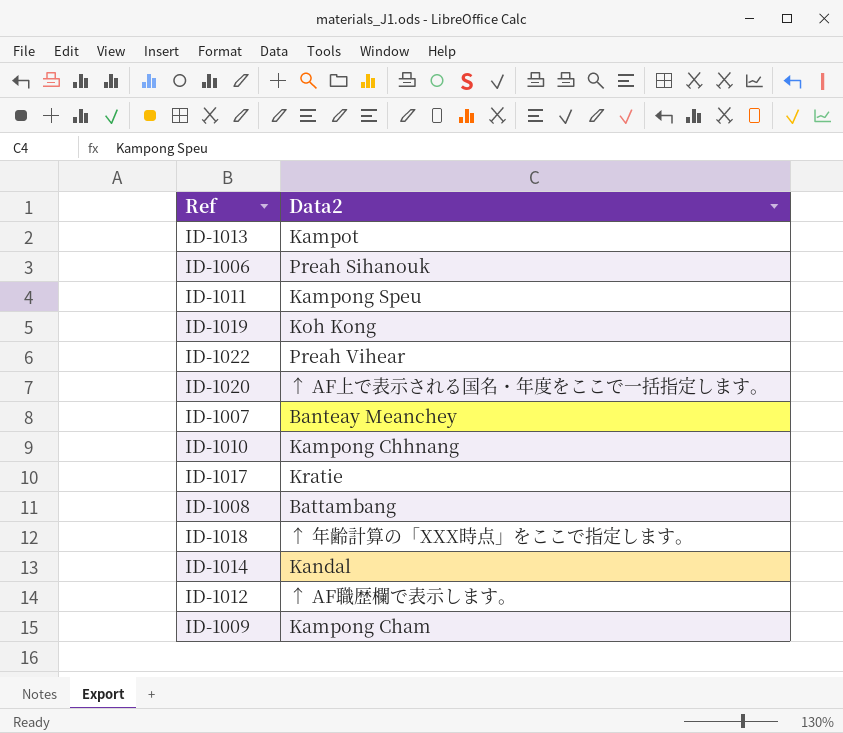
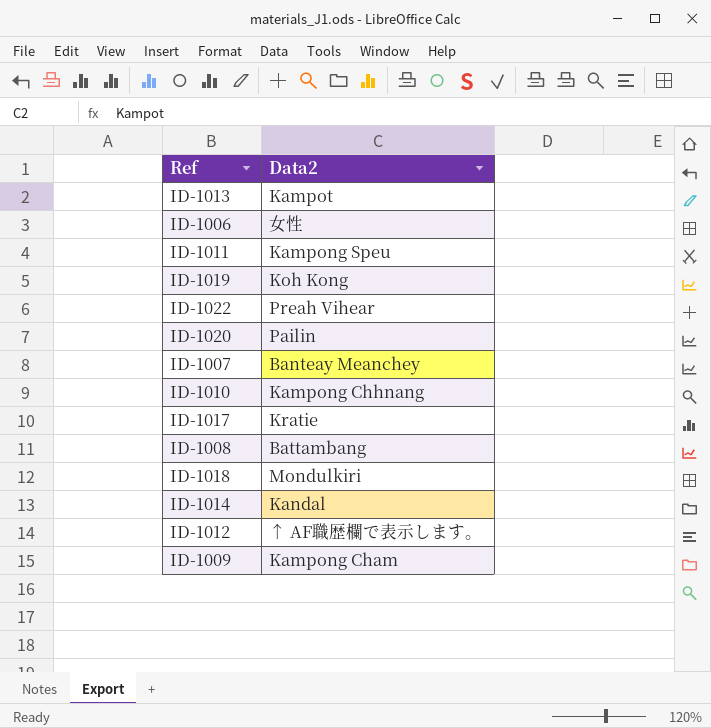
ID-1006 | Data2: Preah Sihanouk -> 女性
ID-1020 | Data2: ↑ AF上で表示される国名・年度をここで一括指定します。 -> Pailin
ID-1018 | Data2: ↑ 年齢計算の「XXX時点」をここで指定します。 -> Mondulkiri

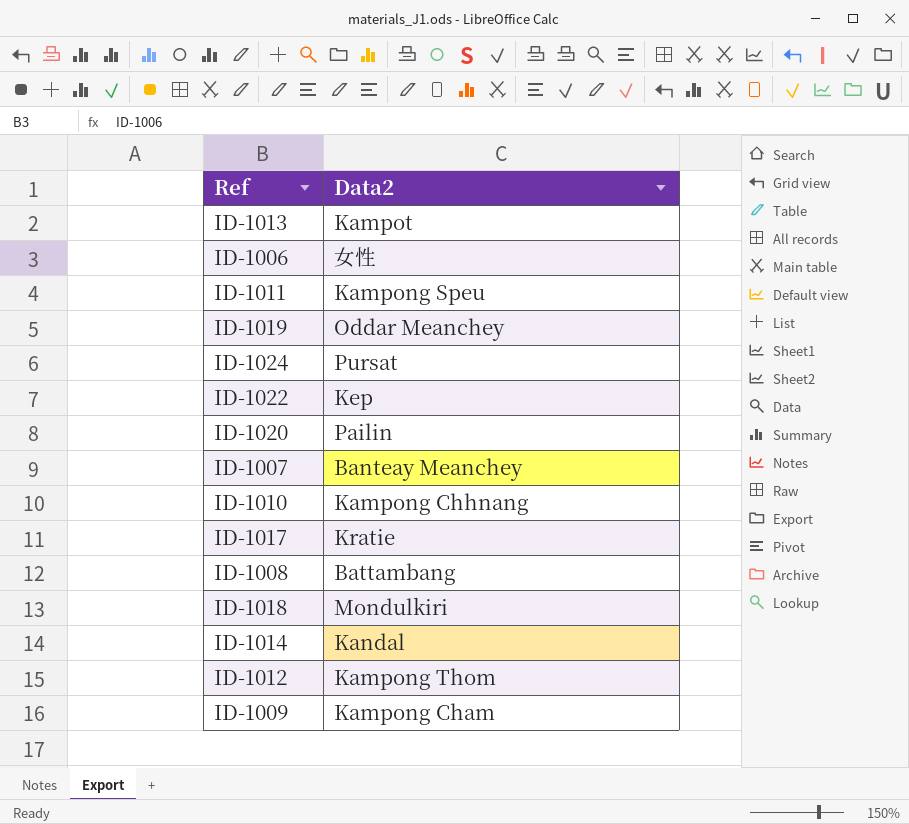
ID-1019 | Data2: Koh Kong -> Oddar Meanchey
row ID-1024: none -> Pursat
ID-1022 | Data2: Preah Vihear -> Kep
ID-1012 | Data2: ↑ AF職歴欄で表示します。 -> Kampong Thom

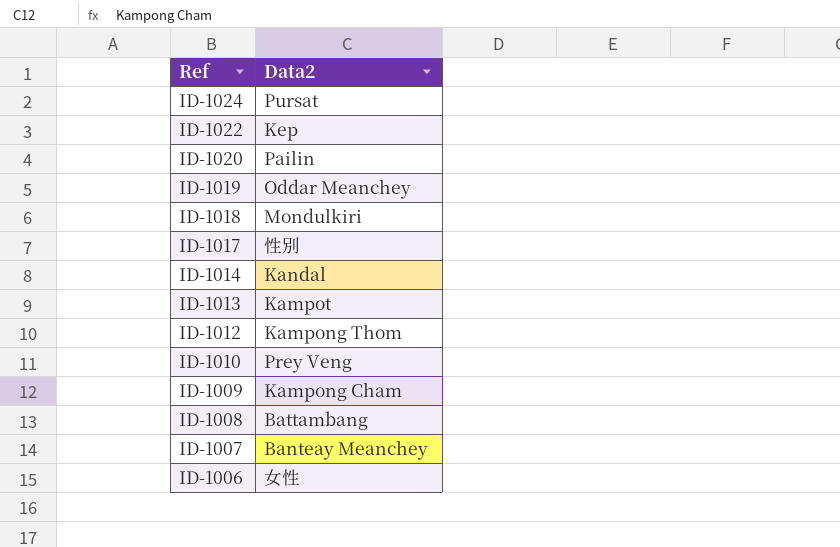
row order: none -> Ref descending
row ID-1011: Kampong Speu -> none
ID-1017 | Data2: Kratie -> 性別
ID-1010 | Data2: Kampong Chhnang -> Prey Veng

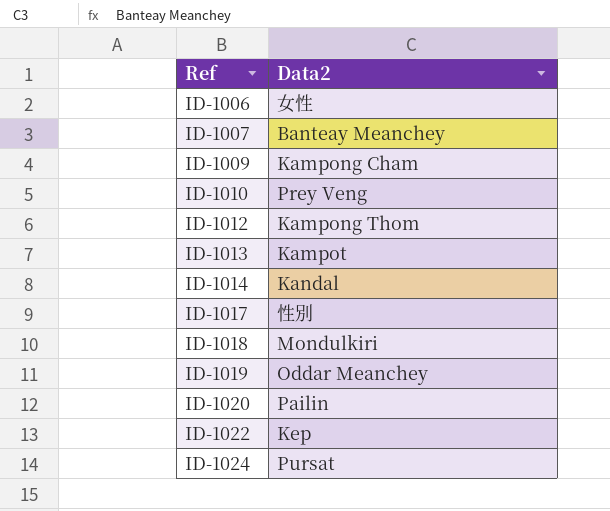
row order: Ref descending -> Ref ascending
row ID-1008: Battambang -> none

